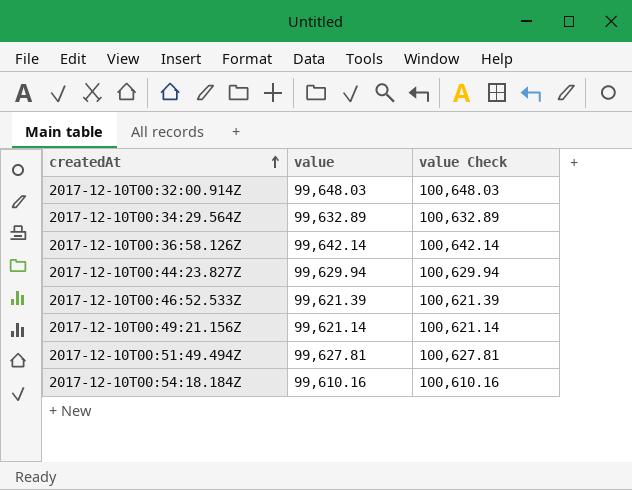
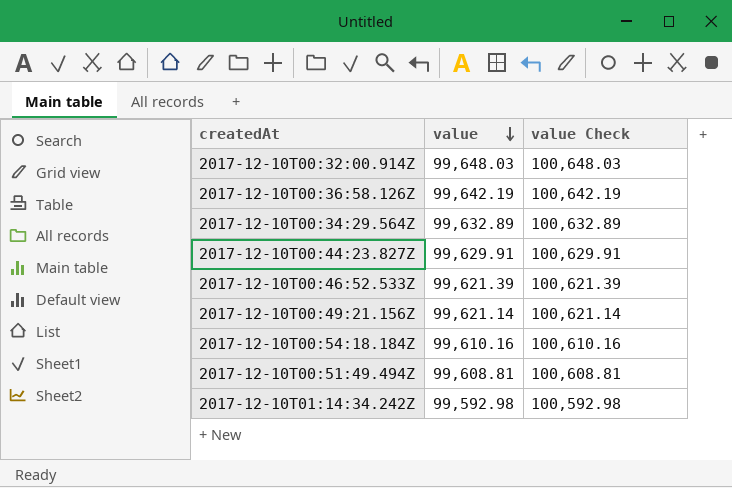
row order: createdAt ascending -> value descending
2017-12-10T00:36:58.126Z | value: 99,642.14 -> 99,642.19
2017-12-10T00:36:58.126Z | value Check: 100,642.14 -> 100,642.19
2017-12-10T00:44:23.827Z | value: 99,629.94 -> 99,629.91
2017-12-10T00:44:23.827Z | value Check: 100,629.94 -> 100,629.91
2017-12-10T00:51:49.494Z | value: 99,627.81 -> 99,608.81
2017-12-10T00:51:49.494Z | value Check: 100,627.81 -> 100,608.81
row 2017-12-10T01:14:34.242Z: none -> 99,592.98 | 100,592.98

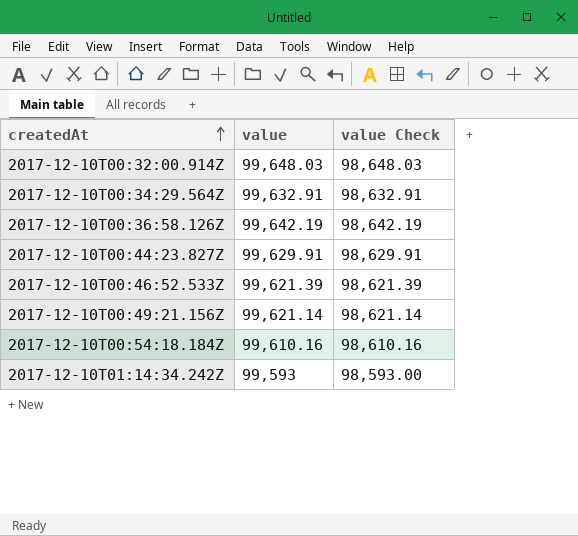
row order: value descending -> createdAt ascending
column value Check | formula: [value] + 1000 -> [value] - 1000
row 2017-12-10T00:51:49.494Z: 99,608.81 | 100,608.81 -> none
2017-12-10T00:34:29.564Z | value: 99,632.89 -> 99,632.91
2017-12-10T01:14:34.242Z | value: 99,592.98 -> 99,593

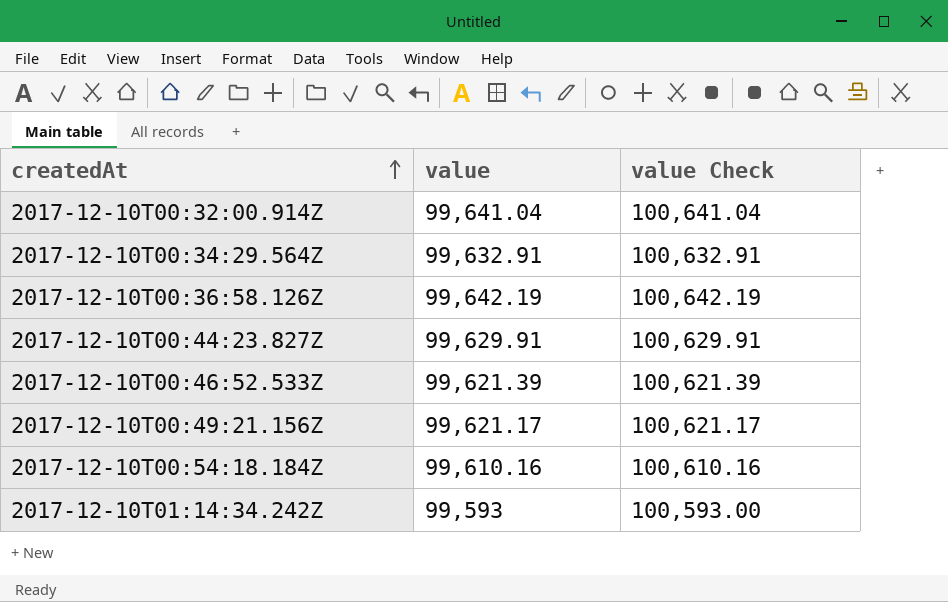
column value Check | formula: [value] - 1000 -> [value] + 1000
2017-12-10T00:32:00.914Z | value: 99,648.03 -> 99,641.04
2017-12-10T00:49:21.156Z | value: 99,621.14 -> 99,621.17

